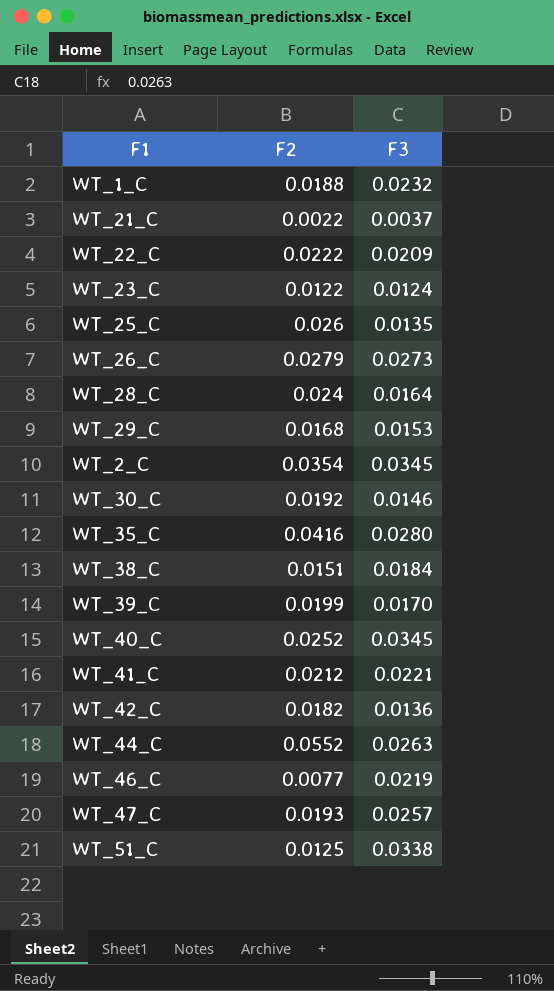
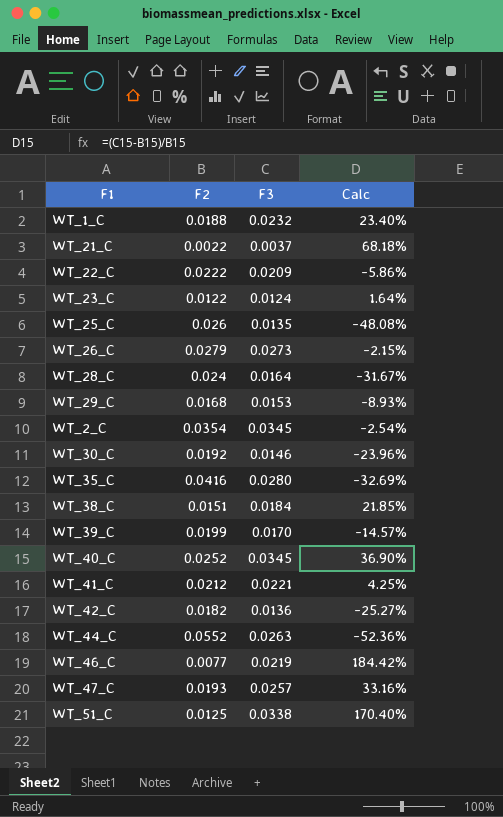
column Calc | formula: none -> ([F3] - [F2]) / [F2]

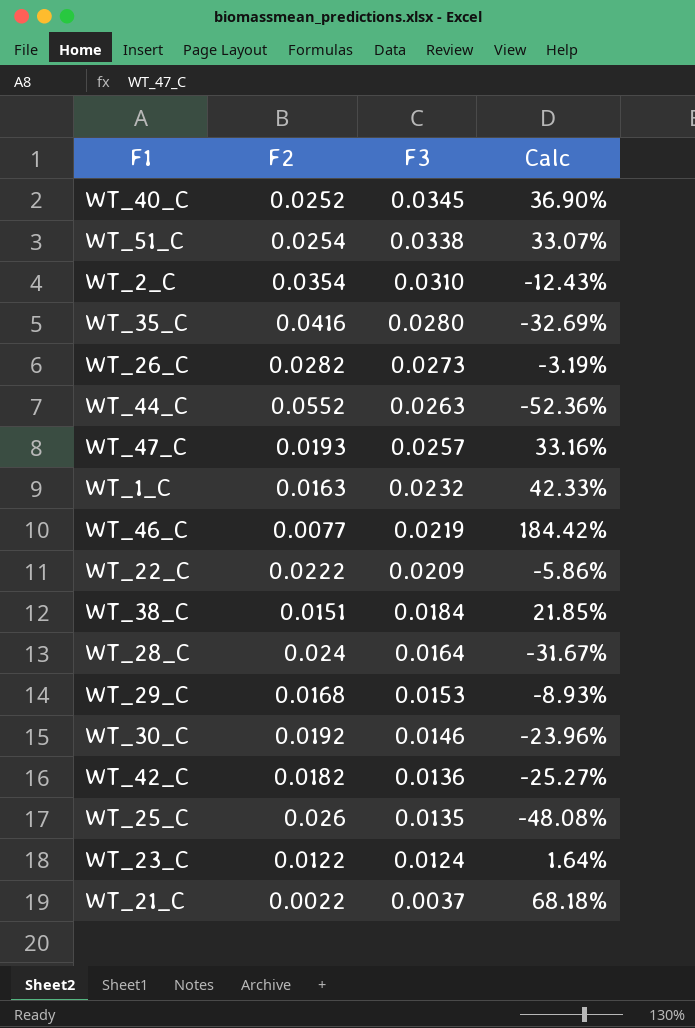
row order: none -> F3 descending
row WT_39_C: 0.0199 | 0.0170 | -14.57% -> none
row WT_41_C: 0.0212 | 0.0221 | 4.25% -> none
WT_51_C | F2: 0.0125 -> 0.0254
WT_51_C | Calc: 170.40% -> 33.07%
WT_2_C | F3: 0.0345 -> 0.0310
WT_2_C | Calc: -2.54% -> -12.43%
WT_26_C | F2: 0.0279 -> 0.0282
WT_26_C | Calc: -2.15% -> -3.19%
WT_1_C | F2: 0.0188 -> 0.0163
WT_1_C | Calc: 23.40% -> 42.33%

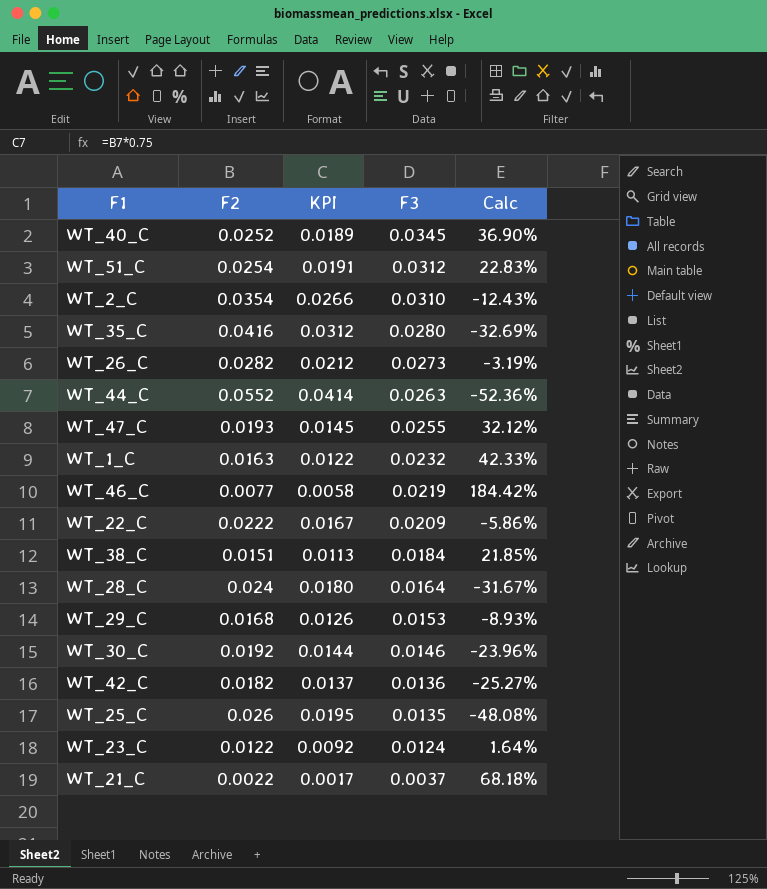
column KPI | formula: none -> [F2] * 0.75
WT_51_C | F3: 0.0338 -> 0.0312
WT_51_C | Calc: 33.07% -> 22.83%
WT_47_C | F3: 0.0257 -> 0.0255
WT_47_C | Calc: 33.16% -> 32.12%

